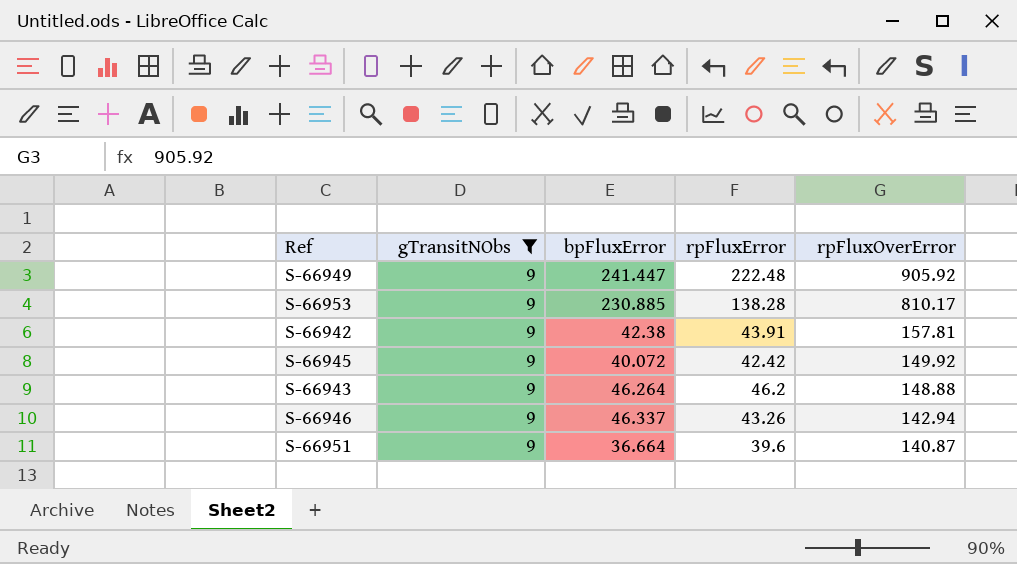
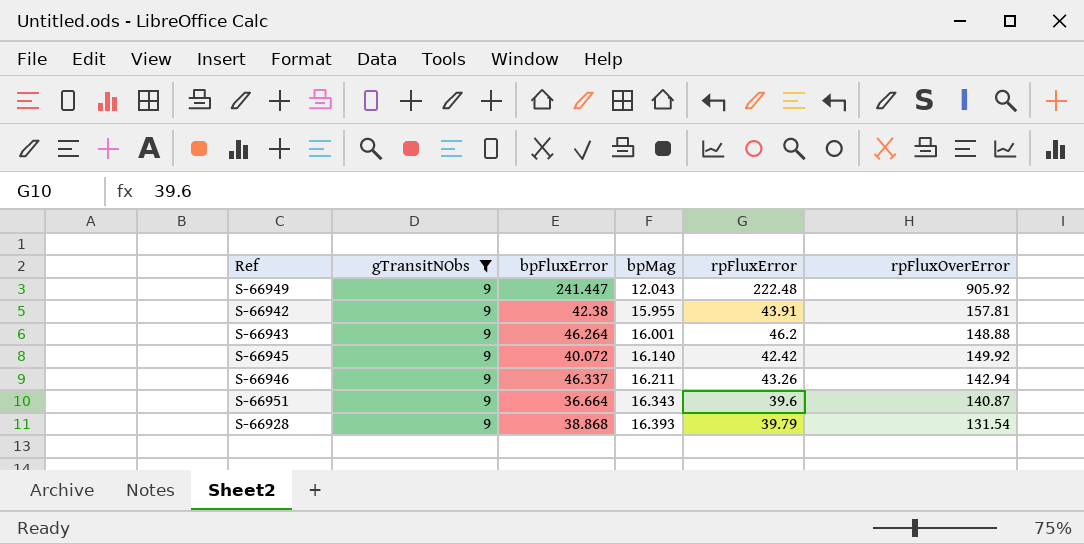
row order: rpFluxOverError descending -> bpMag ascending
column bpMag | position: none -> 4
row S-66953: 9 | 230.885 | 138.28 | 810.17 -> none
row S-66928: none -> 9 | 38.868 | 16.393 | 39.79 | 131.54

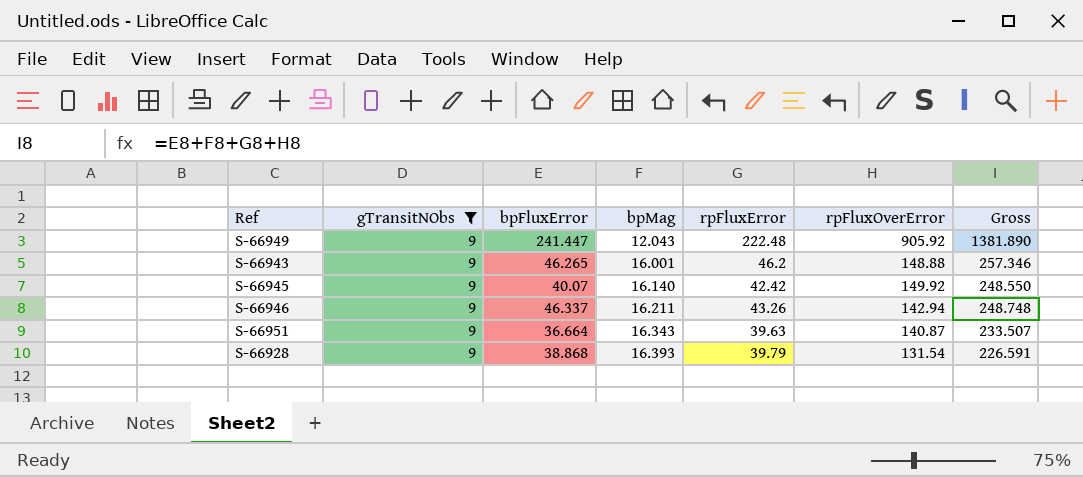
column Gross | formula: none -> [bpFluxError] + [bpMag] + [rpFluxError] + [rpFluxOverError]
row S-66942: 9 | 42.38 | 15.955 | 43.91 | 157.81 -> none
S-66943 | bpFluxError: 46.264 -> 46.265
S-66945 | bpFluxError: 40.072 -> 40.07
S-66951 | rpFluxError: 39.6 -> 39.63

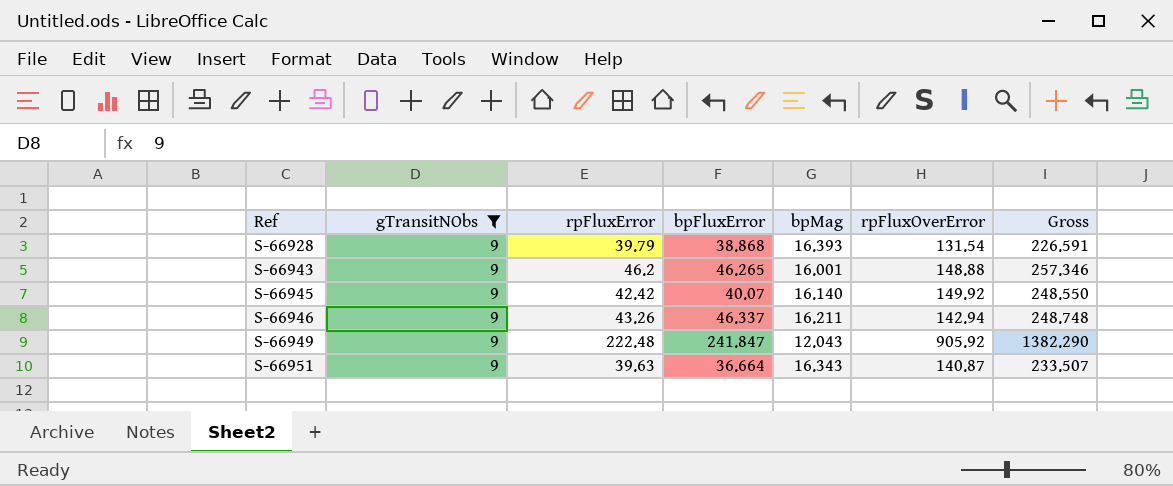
row order: bpMag ascending -> Ref ascending
column rpFluxError | position: 5 -> 3
S-66949 | bpFluxError: 241.447 -> 241.847
S-66949 | Gross: 1381.890 -> 1382.290

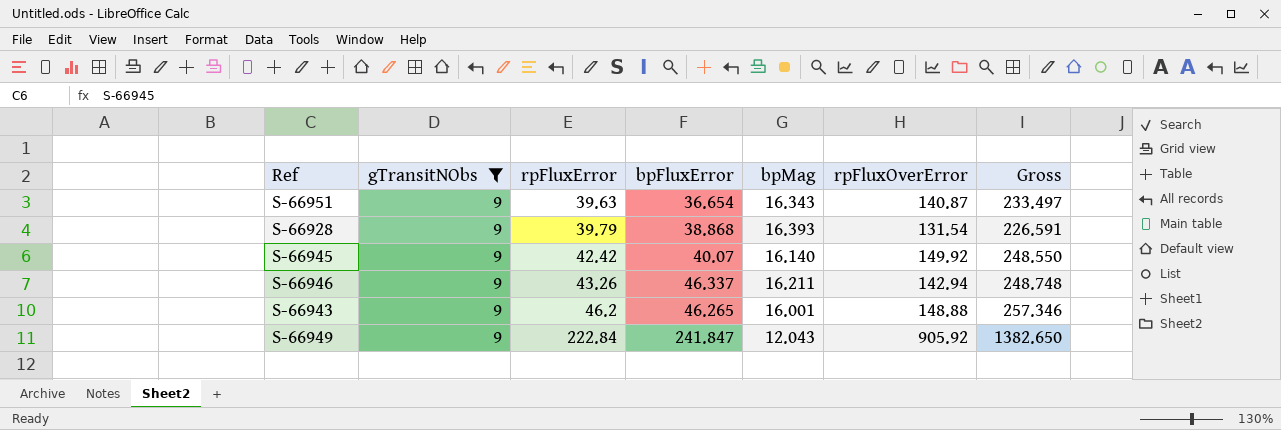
row order: Ref ascending -> rpFluxError ascending
S-66951 | bpFluxError: 36.664 -> 36.654
S-66951 | Gross: 233.507 -> 233.497
S-66949 | rpFluxError: 222.48 -> 222.84
S-66949 | Gross: 1382.290 -> 1382.650

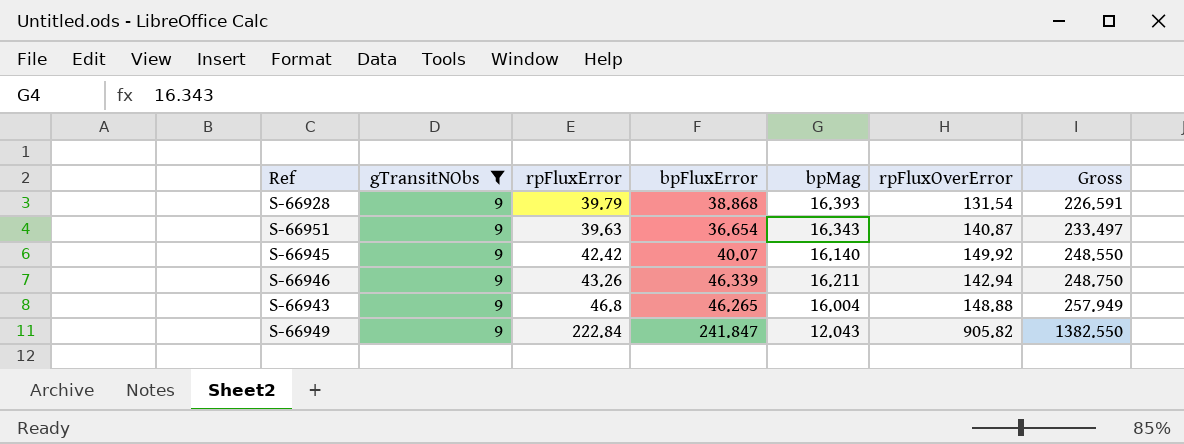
row order: rpFluxError ascending -> Gross ascending
S-66946 | bpFluxError: 46.337 -> 46.339
S-66946 | Gross: 248.748 -> 248.750
S-66943 | rpFluxError: 46.2 -> 46.8
S-66943 | bpMag: 16.001 -> 16.004
S-66943 | Gross: 257.346 -> 257.949
S-66949 | rpFluxOverError: 905.92 -> 905.82
S-66949 | Gross: 1382.650 -> 1382.550

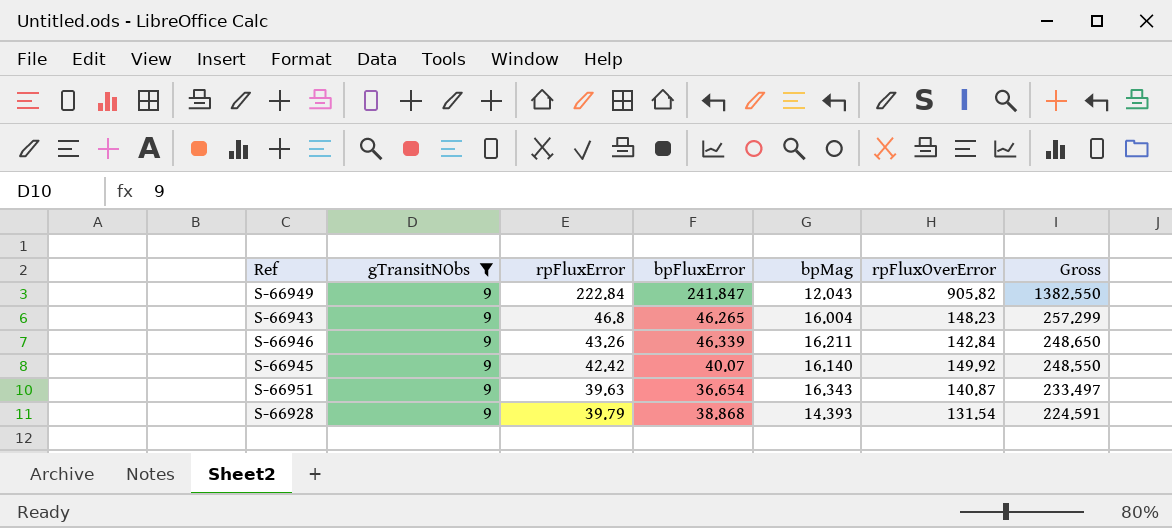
row order: Gross ascending -> Gross descending
S-66943 | rpFluxOverError: 148.88 -> 148.23
S-66943 | Gross: 257.949 -> 257.299
S-66946 | rpFluxOverError: 142.94 -> 142.84
S-66946 | Gross: 248.750 -> 248.650
S-66928 | bpMag: 16.393 -> 14.393
S-66928 | Gross: 226.591 -> 224.591

